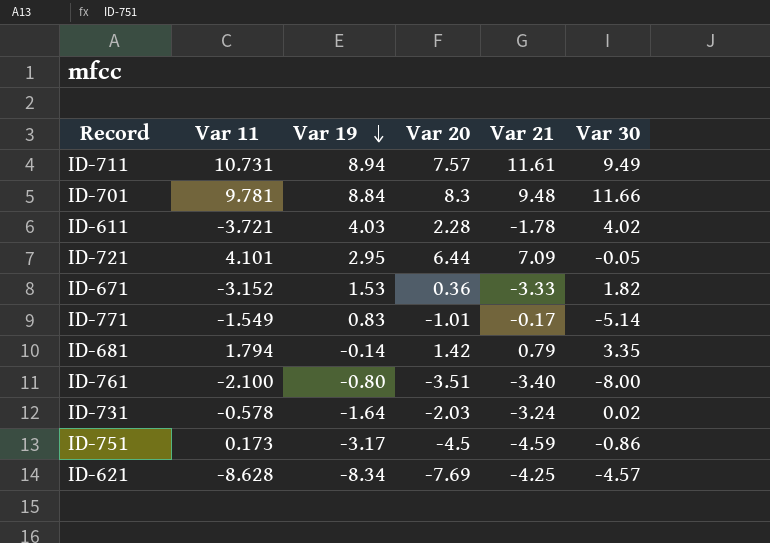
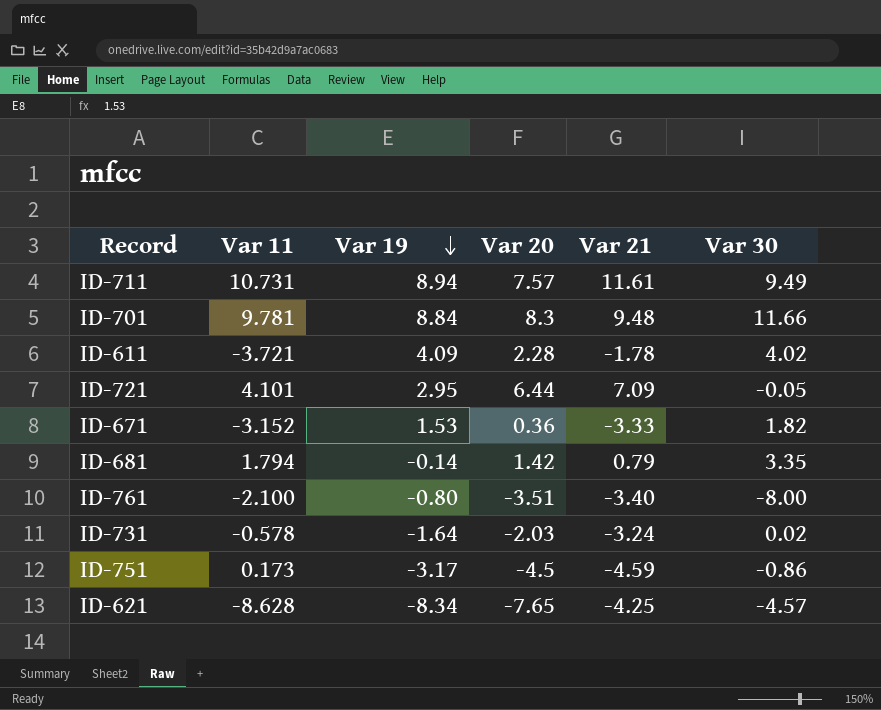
row ID-771: -1.549 | 0.83 | -1.01 | -0.17 | -5.14 -> none
ID-611 | Var 19: 4.03 -> 4.09
ID-621 | Var 20: -7.69 -> -7.65

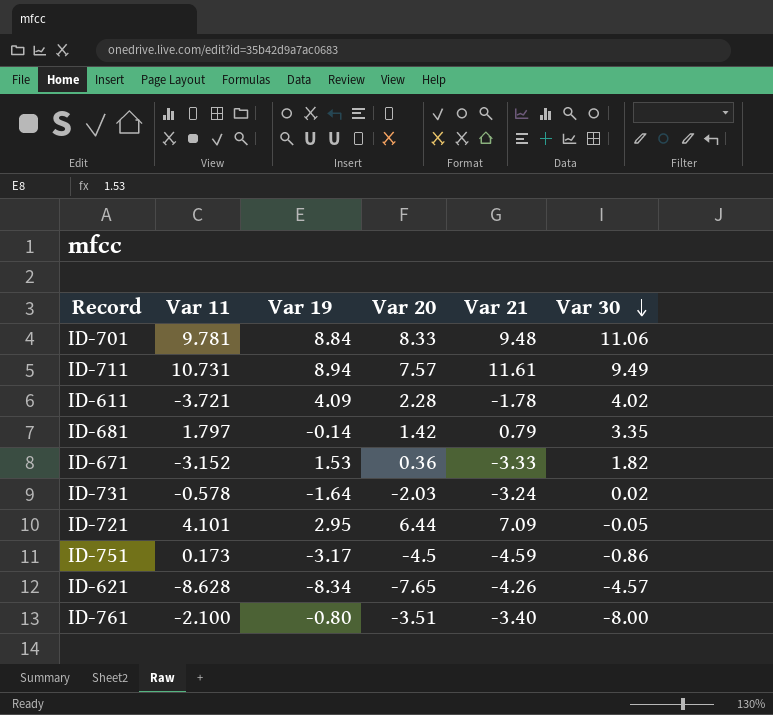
row order: Var 19 descending -> Var 30 descending
ID-701 | Var 20: 8.3 -> 8.33
ID-701 | Var 30: 11.66 -> 11.06
ID-681 | Var 11: 1.794 -> 1.797
ID-621 | Var 21: -4.25 -> -4.26

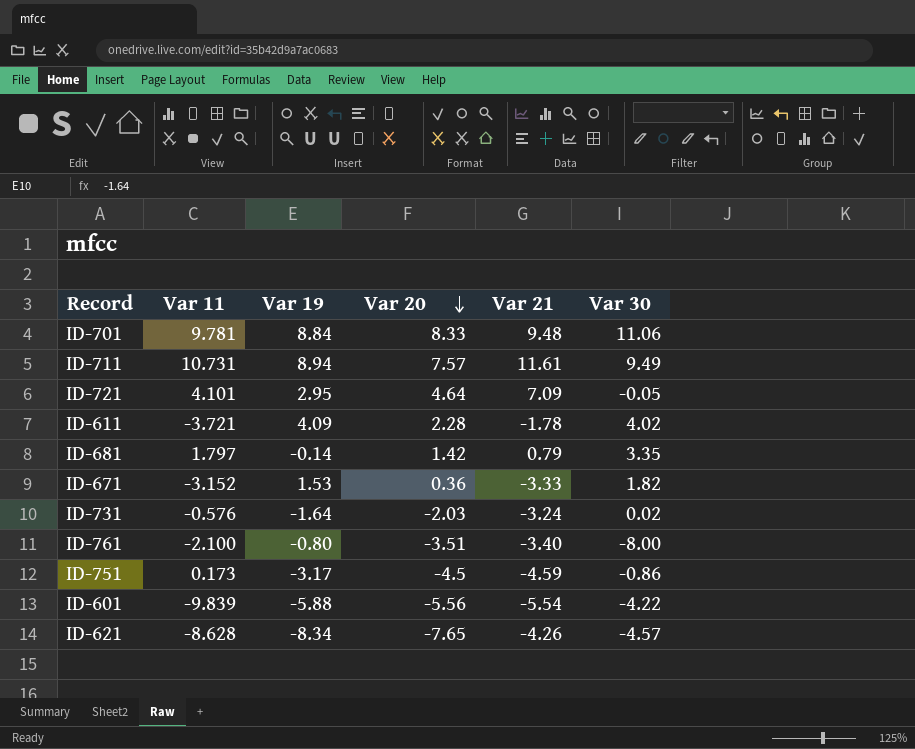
row order: Var 30 descending -> Var 20 descending
ID-721 | Var 20: 6.44 -> 4.64
ID-731 | Var 11: -0.578 -> -0.576
row ID-601: none -> -9.839 | -5.88 | -5.56 | -5.54 | -4.22

